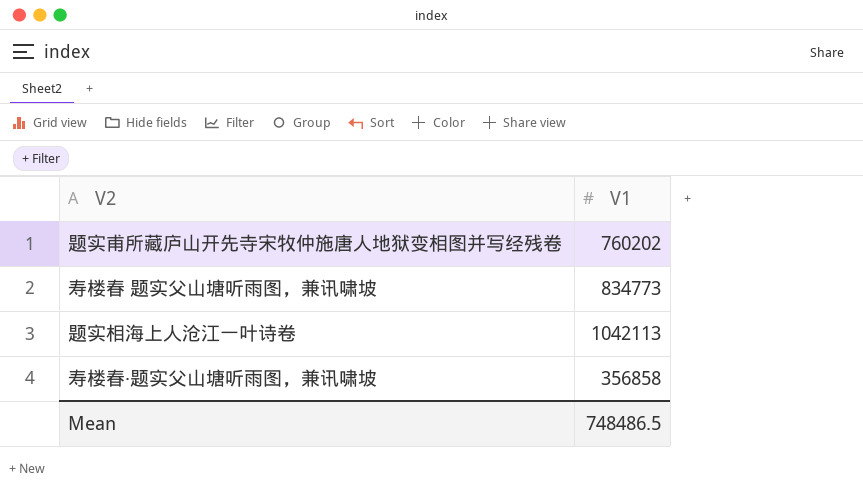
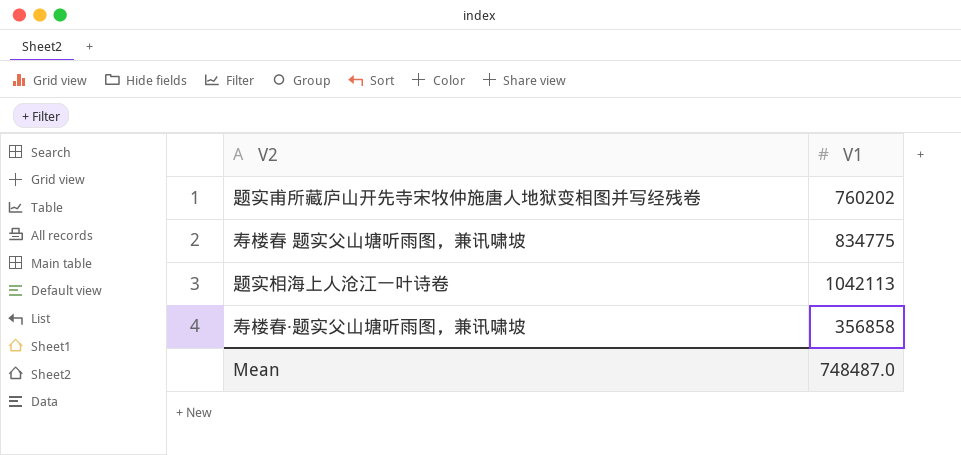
寿楼春 题实父山塘听雨图，兼讯啸坡 | V1: 834773 -> 834775
Mean | V1: 748486.5 -> 748487.0

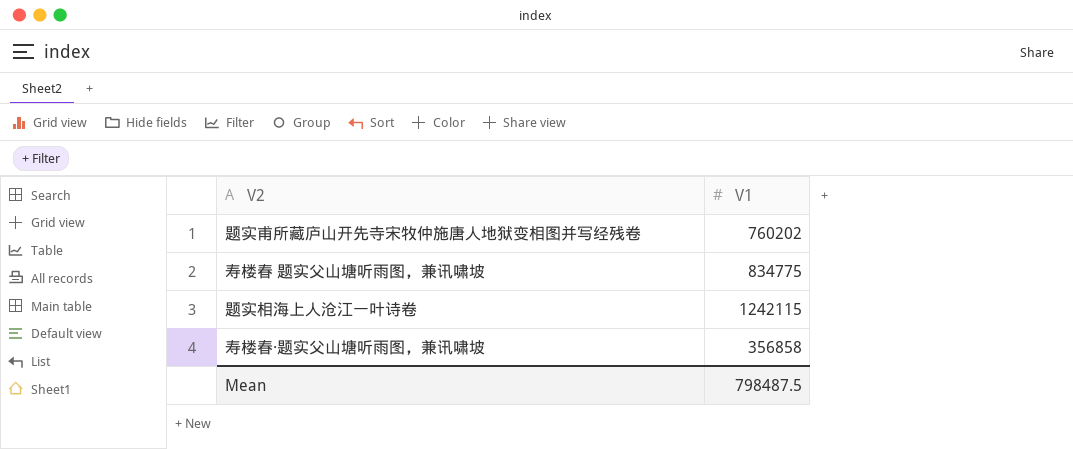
题实相海上人沧江一叶诗卷 | V1: 1042113 -> 1242115
Mean | V1: 748487.0 -> 798487.5

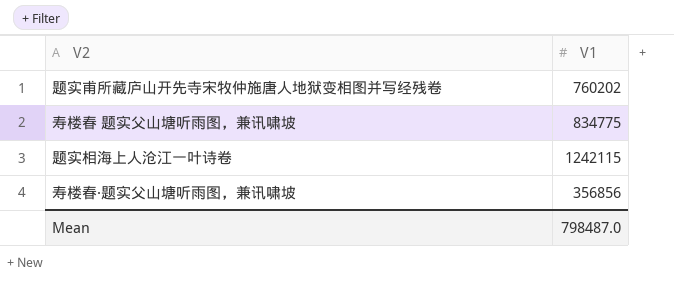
寿楼春·题实父山塘听雨图，兼讯啸坡 | V1: 356858 -> 356856
Mean | V1: 798487.5 -> 798487.0

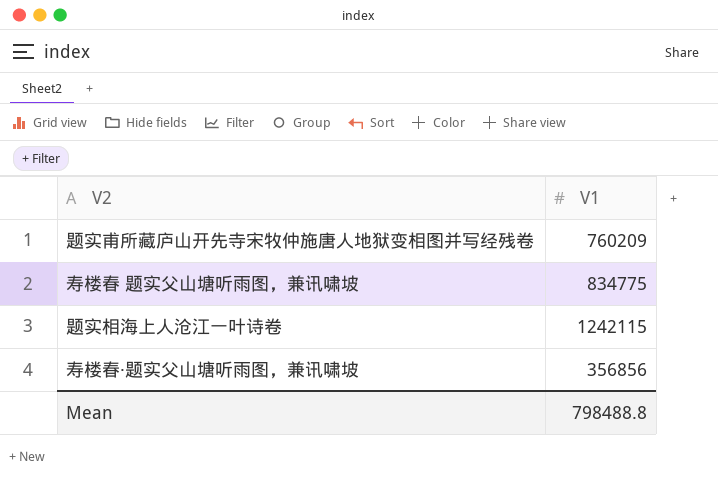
题实甫所藏庐山开先寺宋牧仲施唐人地狱变相图并写经残卷 | V1: 760202 -> 760209
Mean | V1: 798487.0 -> 798488.8

